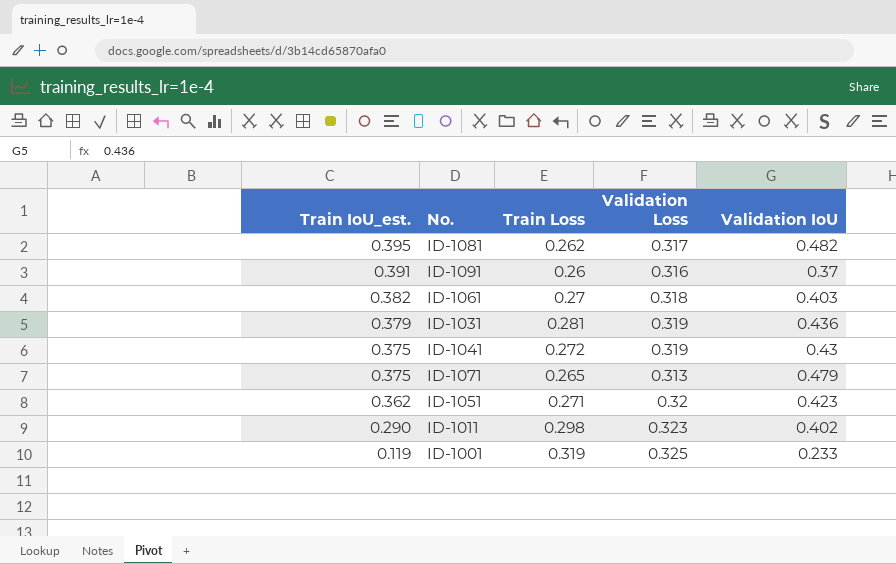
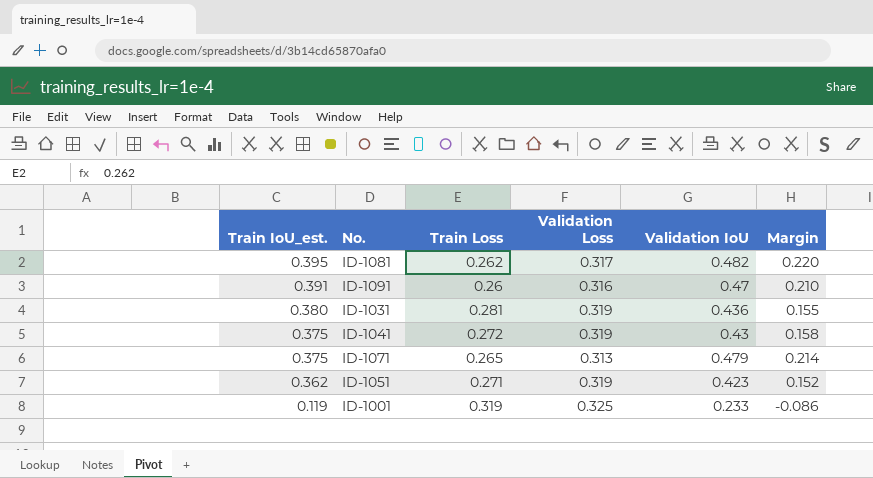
column Margin | formula: none -> [Validation IoU] - [Train Loss]
row ID-1061: 0.382 | 0.27 | 0.318 | 0.403 -> none
row ID-1011: 0.290 | 0.298 | 0.323 | 0.402 -> none
ID-1091 | Validation IoU: 0.37 -> 0.47
ID-1031 | Train IoU_est.: 0.379 -> 0.380
ID-1051 | Validation Loss: 0.32 -> 0.319

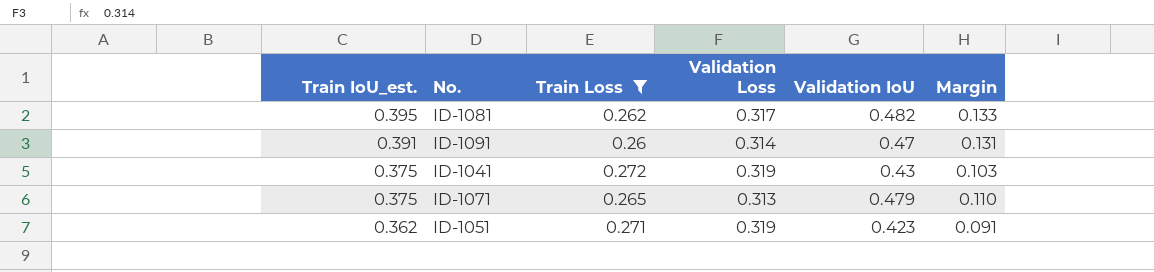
filter: none -> Train Loss <= 0.272
column Margin | formula: [Validation IoU] - [Train Loss] -> [Train IoU_est.] - [Train Loss]
ID-1091 | Validation Loss: 0.316 -> 0.314

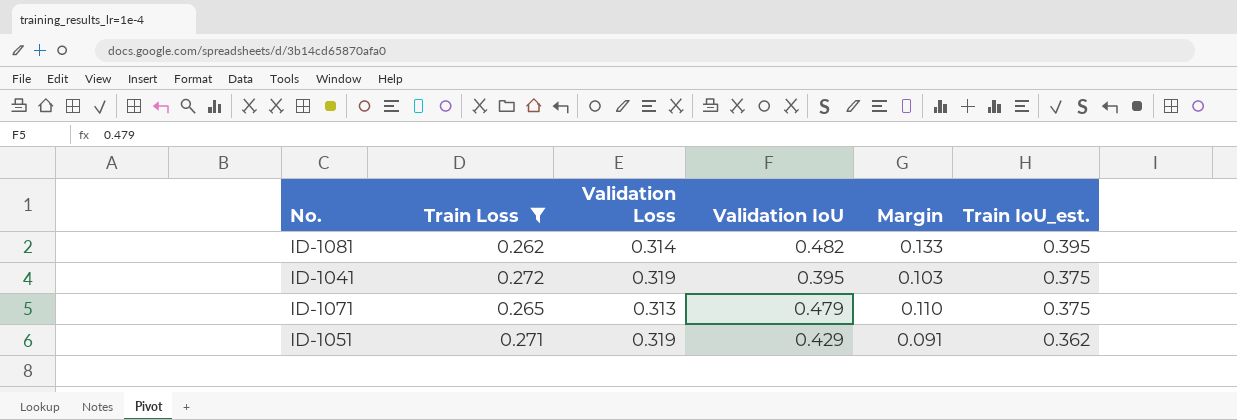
column Train IoU_est. | position: 1 -> 6
row ID-1091: 0.391 | 0.26 | 0.314 | 0.47 | 0.131 -> none
ID-1081 | Validation Loss: 0.317 -> 0.314
ID-1041 | Validation IoU: 0.43 -> 0.395
ID-1051 | Validation IoU: 0.423 -> 0.429

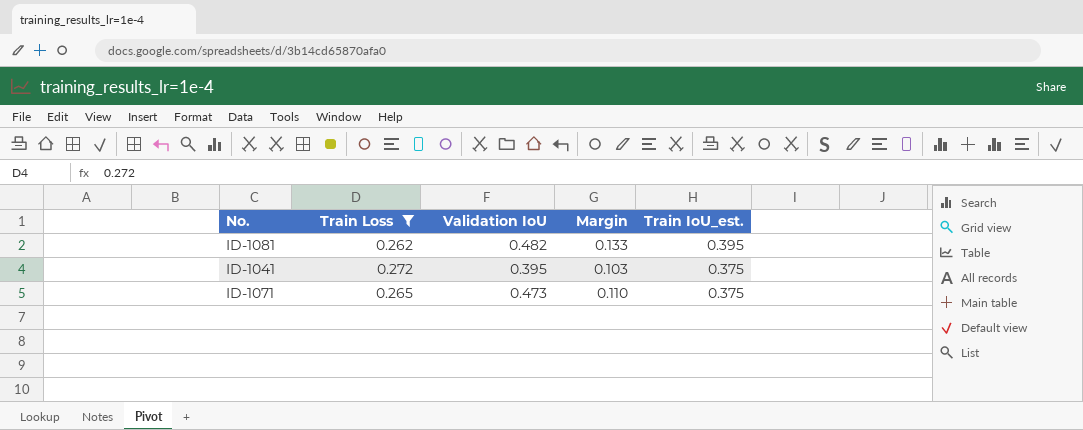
column Validation Loss | position: 3 -> none
row ID-1051: 0.271 | 0.319 | 0.429 | 0.091 | 0.362 -> none
ID-1071 | Validation IoU: 0.479 -> 0.473

